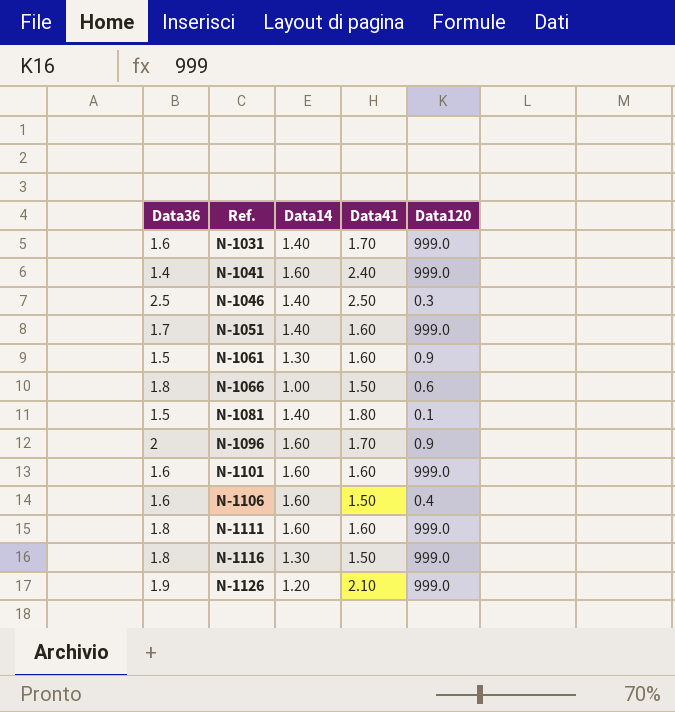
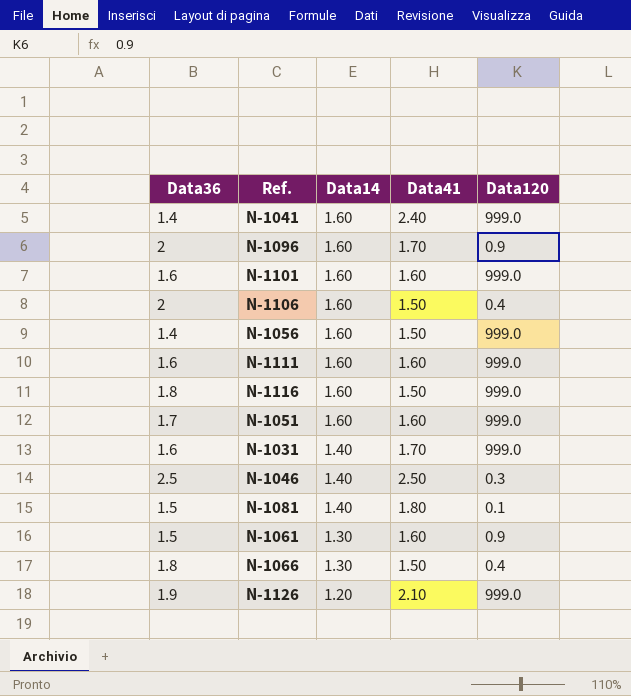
row order: Ref. ascending -> Data14 descending
N-1106 | Data36: 1.6 -> 2
row N-1056: none -> 1.4 | 1.60 | 1.50 | 999.0
N-1111 | Data36: 1.8 -> 1.6
N-1116 | Data14: 1.30 -> 1.60
N-1051 | Data14: 1.40 -> 1.60
N-1066 | Data14: 1.00 -> 1.30
N-1066 | Data120: 0.6 -> 0.4

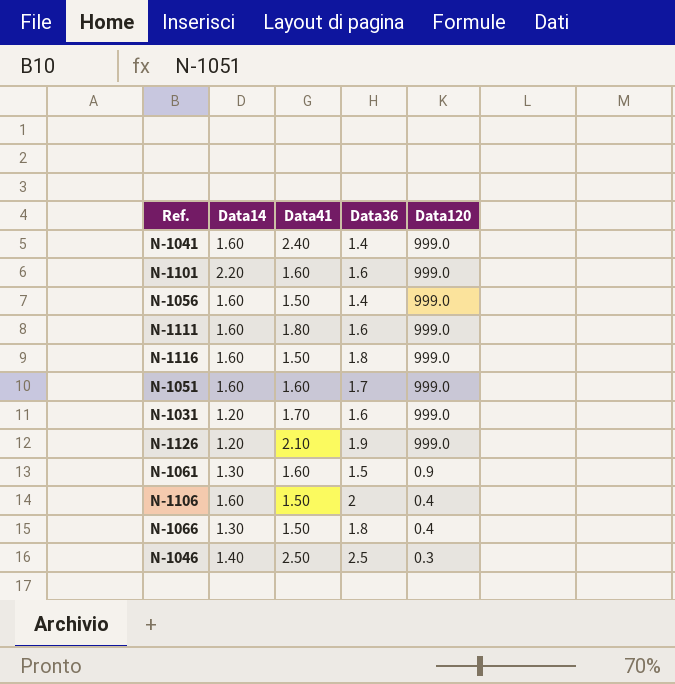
row order: Data14 descending -> Data120 descending
column Data36 | position: 1 -> 4
row N-1096: 2 | 1.60 | 1.70 | 0.9 -> none
row N-1081: 1.5 | 1.40 | 1.80 | 0.1 -> none
N-1101 | Data14: 1.60 -> 2.20
N-1111 | Data41: 1.60 -> 1.80
N-1031 | Data14: 1.40 -> 1.20

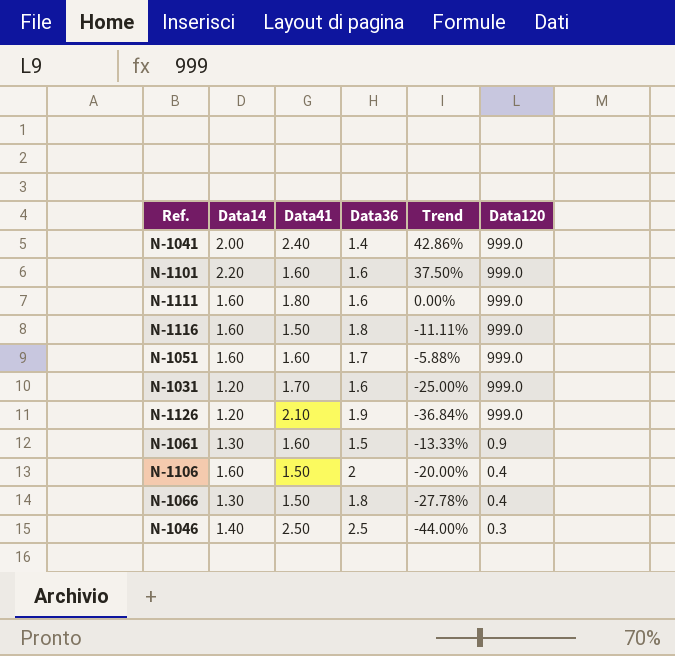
column Trend | formula: none -> ([Data14] - [Data36]) / [Data36]
row N-1056: 1.60 | 1.50 | 1.4 | 999.0 -> none
N-1041 | Data14: 1.60 -> 2.00

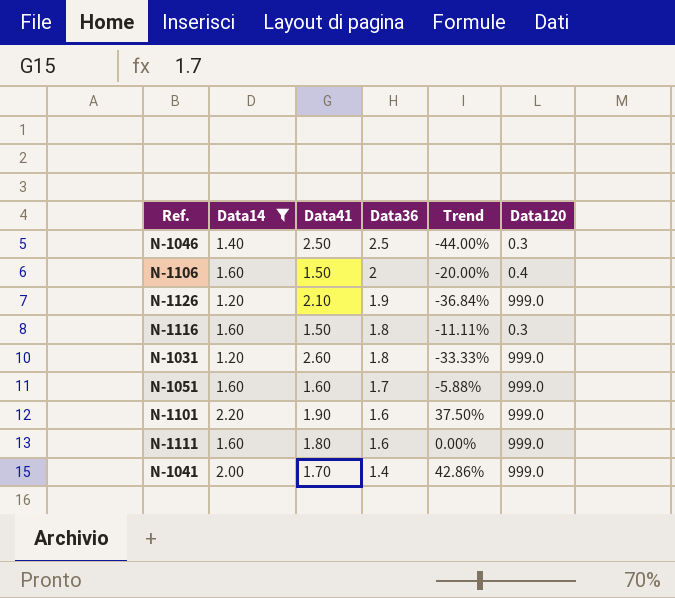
filter: none -> Data14 != 1.30
row order: Data120 descending -> Data36 descending
N-1116 | Data120: 999.0 -> 0.3
N-1031 | Data41: 1.70 -> 2.60
N-1031 | Data36: 1.6 -> 1.8
N-1031 | Trend: -25.00% -> -33.33%
N-1101 | Data41: 1.60 -> 1.90
N-1041 | Data41: 2.40 -> 1.70

